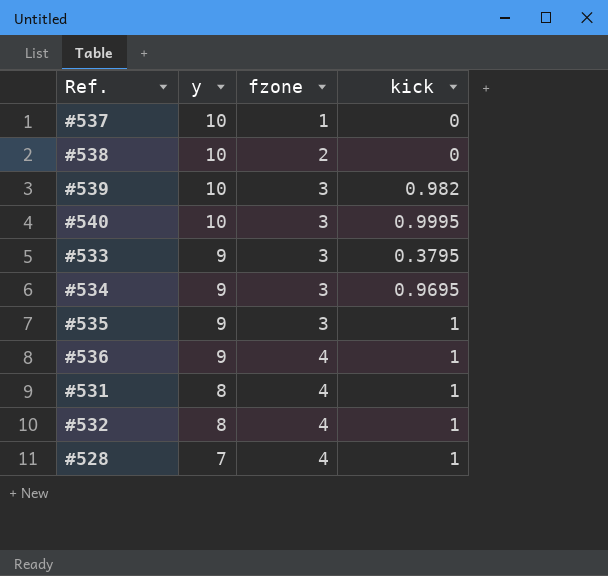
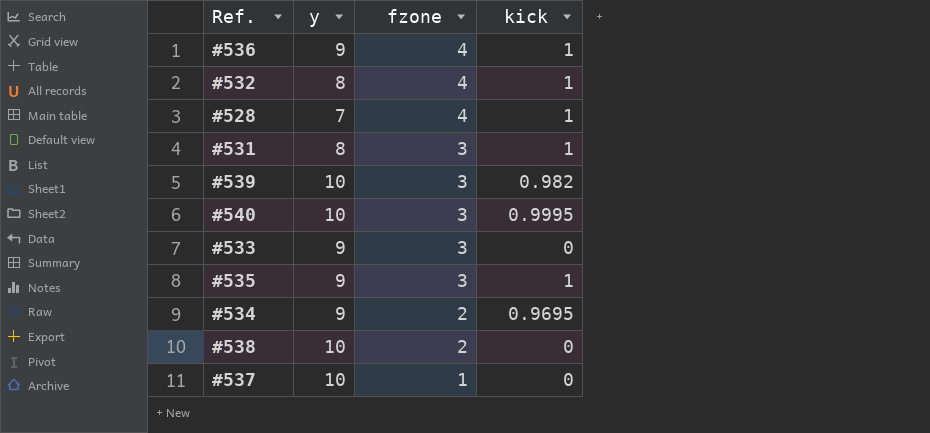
row order: y descending -> fzone descending
#531 | fzone: 4 -> 3
#533 | kick: 0.3795 -> 0
#534 | fzone: 3 -> 2

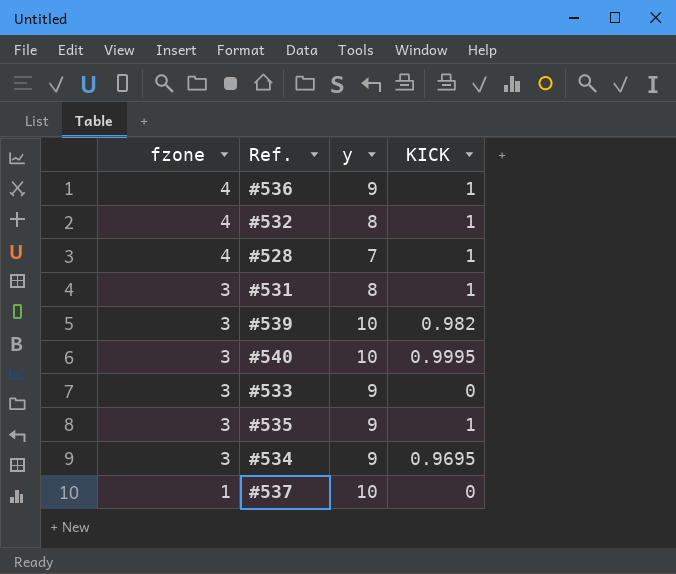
column fzone | position: 3 -> 1
column name: kick -> KICK
row #538: 10 | 2 | 0 -> none
#534 | fzone: 2 -> 3

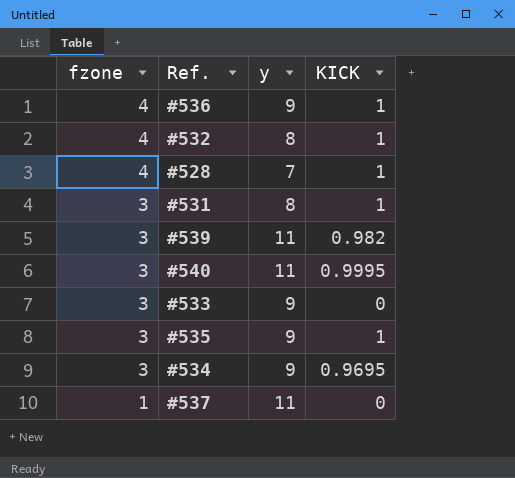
#539 | y: 10 -> 11
#540 | y: 10 -> 11
#537 | y: 10 -> 11

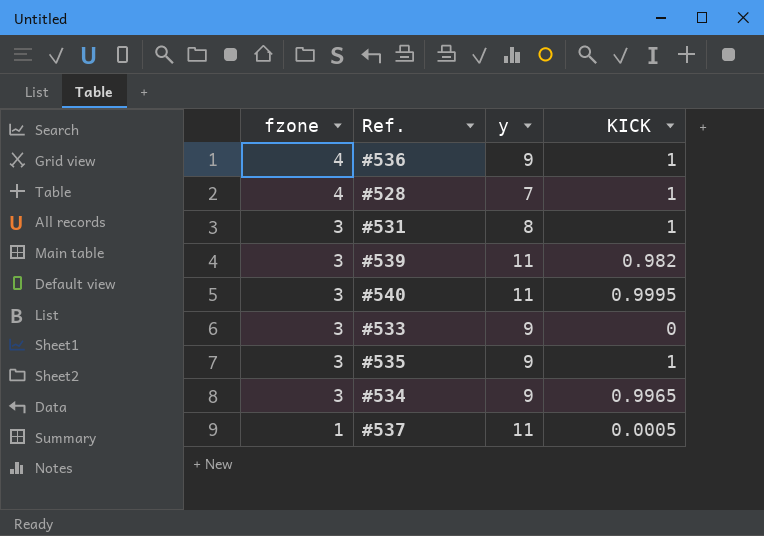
row #532: 4 | 8 | 1 -> none
#534 | KICK: 0.9695 -> 0.9965
#537 | KICK: 0 -> 0.0005

